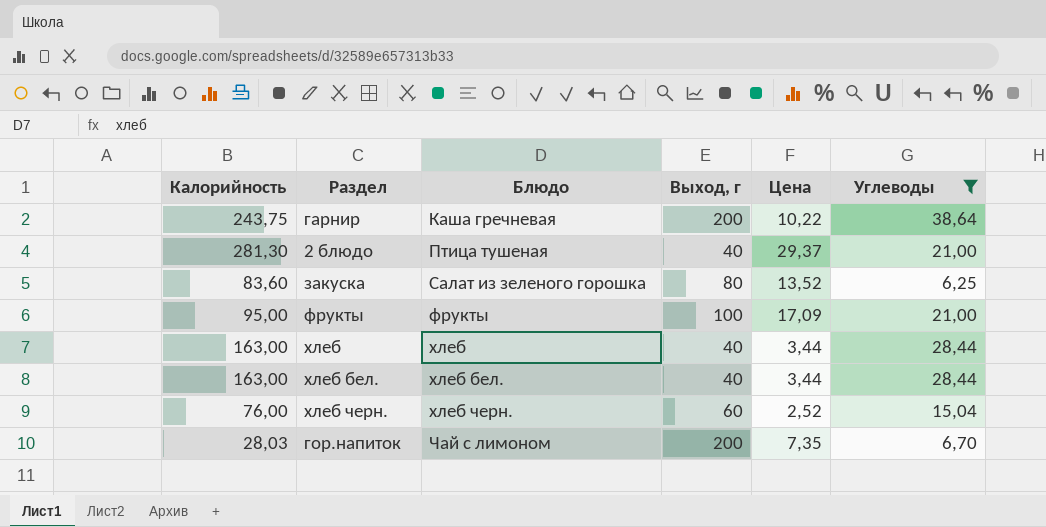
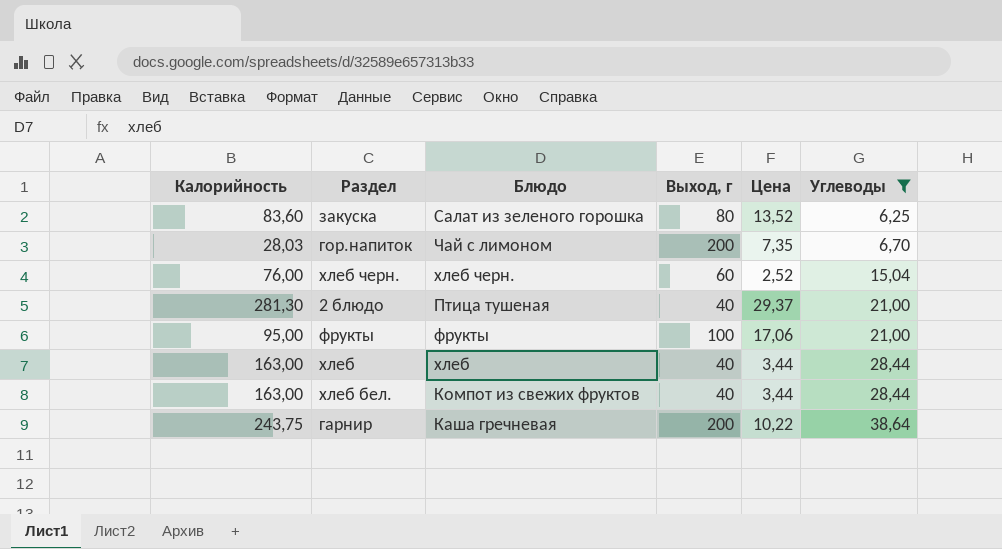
row order: Блюдо ascending -> Углеводы ascending
фрукты | Цена: 17,09 -> 17,06
хлеб бел. | Блюдо: хлеб бел. -> Компот из свежих фруктов

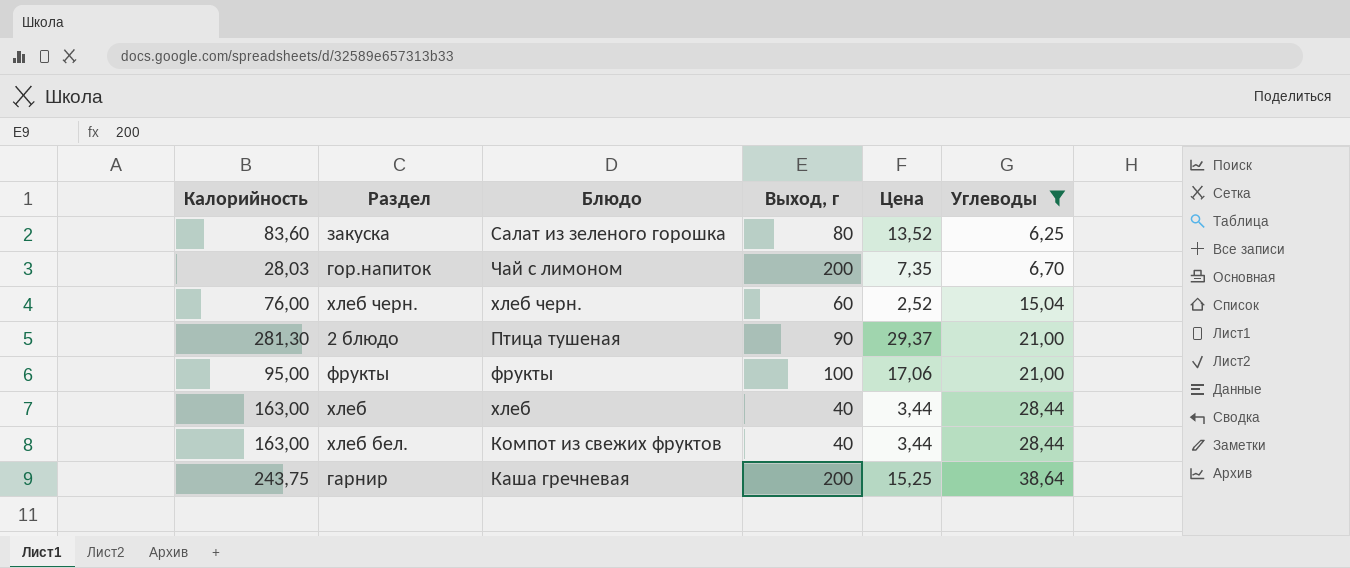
2 блюдо | Выход, г: 40 -> 90
гарнир | Цена: 10,22 -> 15,25

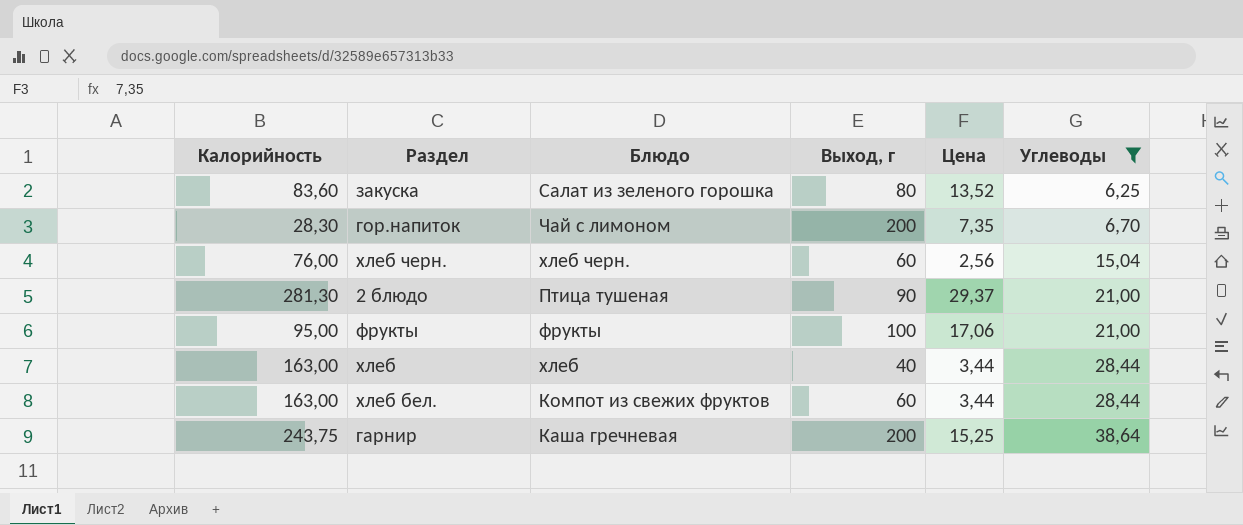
гор.напиток | Калорийность: 28,03 -> 28,30
хлеб черн. | Цена: 2,52 -> 2,56
хлеб бел. | Выход, г: 40 -> 60

